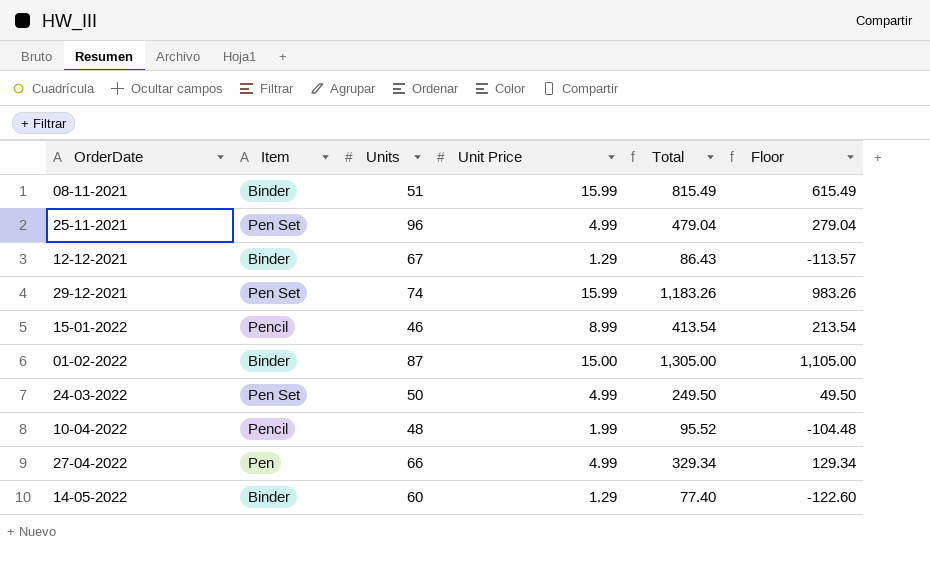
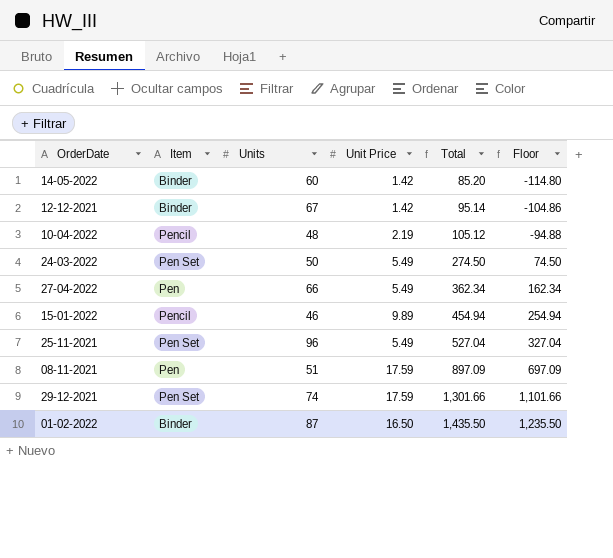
row order: OrderDate ascending -> Total ascending
14-05-2022 | Unit Price: 1.29 -> 1.42
14-05-2022 | Total: 77.40 -> 85.20
14-05-2022 | Floor: -122.60 -> -114.80
12-12-2021 | Unit Price: 1.29 -> 1.42
12-12-2021 | Total: 86.43 -> 95.14
12-12-2021 | Floor: -113.57 -> -104.86
10-04-2022 | Unit Price: 1.99 -> 2.19
10-04-2022 | Total: 95.52 -> 105.12
10-04-2022 | Floor: -104.48 -> -94.88
24-03-2022 | Unit Price: 4.99 -> 5.49
24-03-2022 | Total: 249.50 -> 274.50
24-03-2022 | Floor: 49.50 -> 74.50
27-04-2022 | Unit Price: 4.99 -> 5.49
27-04-2022 | Total: 329.34 -> 362.34
27-04-2022 | Floor: 129.34 -> 162.34
15-01-2022 | Unit Price: 8.99 -> 9.89
15-01-2022 | Total: 413.54 -> 454.94
15-01-2022 | Floor: 213.54 -> 254.94
25-11-2021 | Unit Price: 4.99 -> 5.49
25-11-2021 | Total: 479.04 -> 527.04
25-11-2021 | Floor: 279.04 -> 327.04
08-11-2021 | Item: Binder -> Pen
08-11-2021 | Unit Price: 15.99 -> 17.59
08-11-2021 | Total: 815.49 -> 897.09
08-11-2021 | Floor: 615.49 -> 697.09
29-12-2021 | Unit Price: 15.99 -> 17.59
29-12-2021 | Total: 1,183.26 -> 1,301.66
29-12-2021 | Floor: 983.26 -> 1,101.66
01-02-2022 | Unit Price: 15.00 -> 16.50
01-02-2022 | Total: 1,305.00 -> 1,435.50
01-02-2022 | Floor: 1,105.00 -> 1,235.50

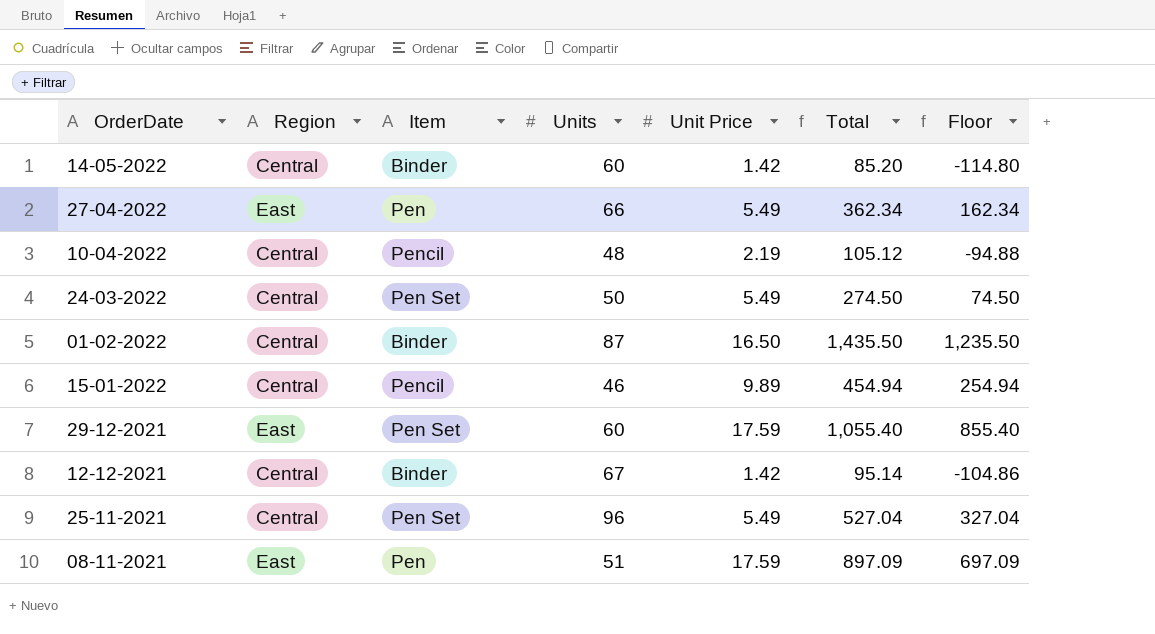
row order: Total ascending -> OrderDate descending
column Region | position: none -> 2
29-12-2021 | Units: 74 -> 60
29-12-2021 | Total: 1,301.66 -> 1,055.40
29-12-2021 | Floor: 1,101.66 -> 855.40

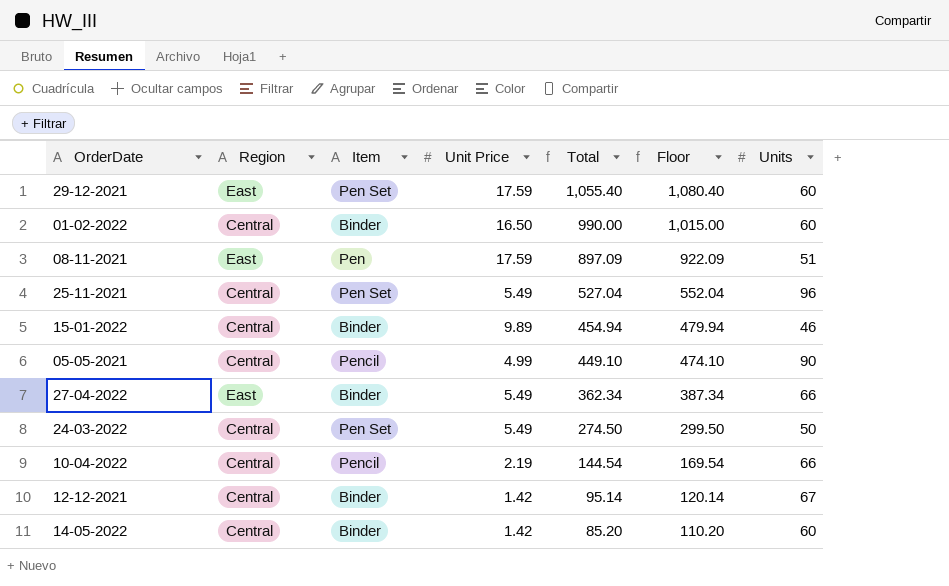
row order: OrderDate descending -> Total descending
column Floor | formula: [Total] - 200 -> [Total] + 25
column Units | position: 4 -> 7
01-02-2022 | Total: 1,435.50 -> 990.00
01-02-2022 | Units: 87 -> 60
15-01-2022 | Item: Pencil -> Binder
row 05-05-2021: none -> Central | Pencil | 4.99 | 449.10 | 474.10 | 90
27-04-2022 | Item: Pen -> Binder
10-04-2022 | Total: 105.12 -> 144.54
10-04-2022 | Units: 48 -> 66

